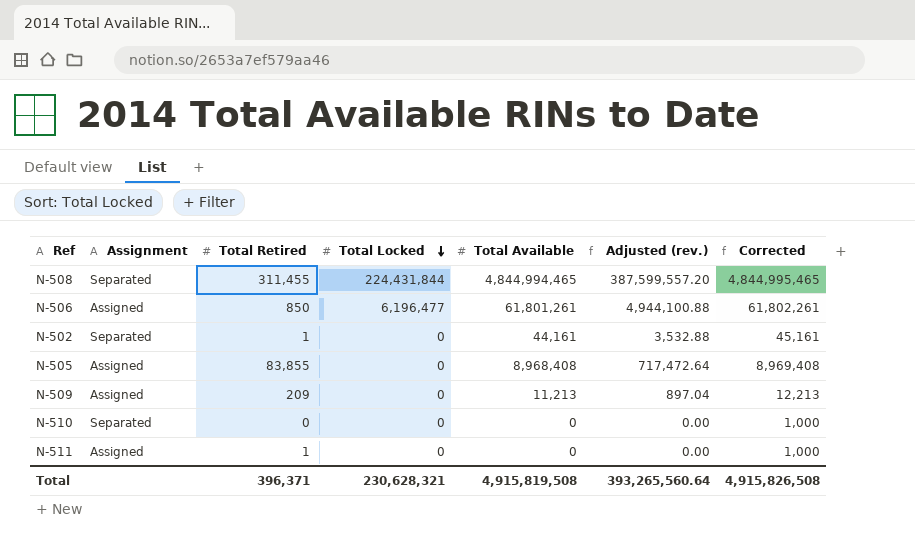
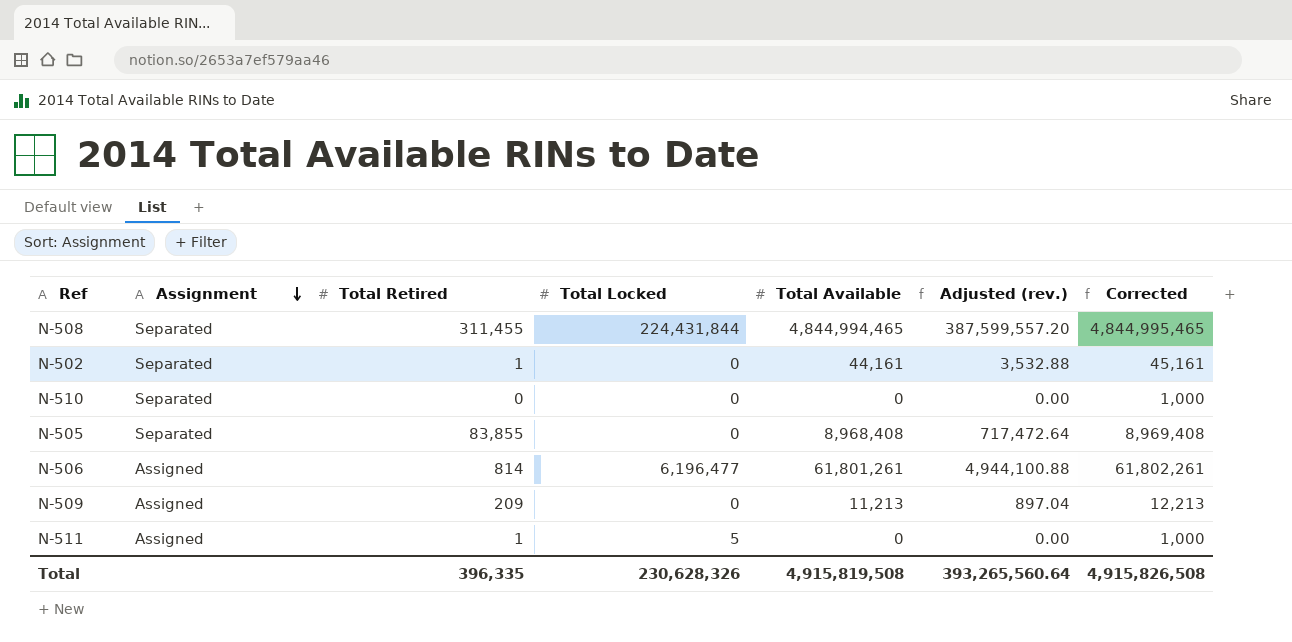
row order: Total Locked descending -> Assignment descending
N-505 | Assignment: Assigned -> Separated
N-506 | Total Retired: 850 -> 814
N-511 | Total Locked: 0 -> 5
Total | Total Retired: 396,371 -> 396,335
Total | Total Locked: 230,628,321 -> 230,628,326

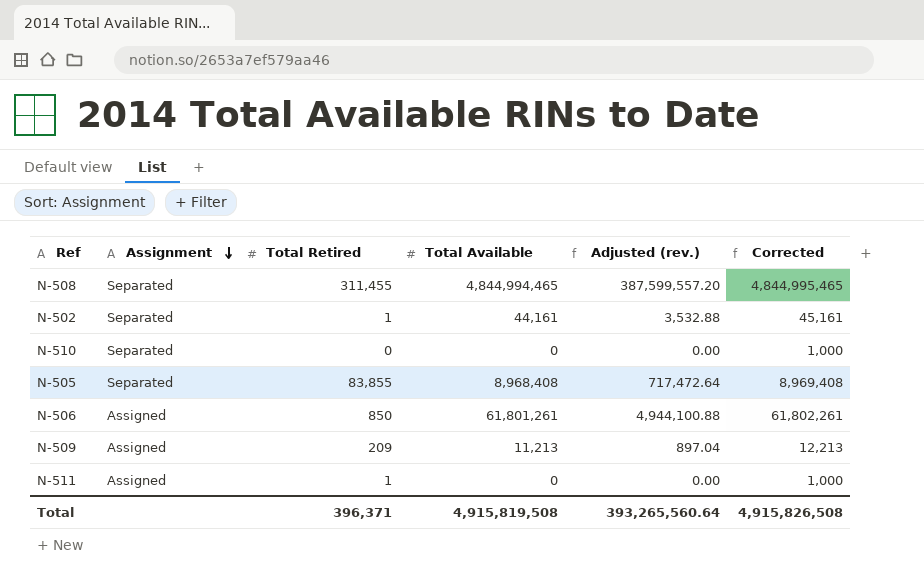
column Total Locked | position: 4 -> none
N-506 | Total Retired: 814 -> 850
Total | Total Retired: 396,335 -> 396,371

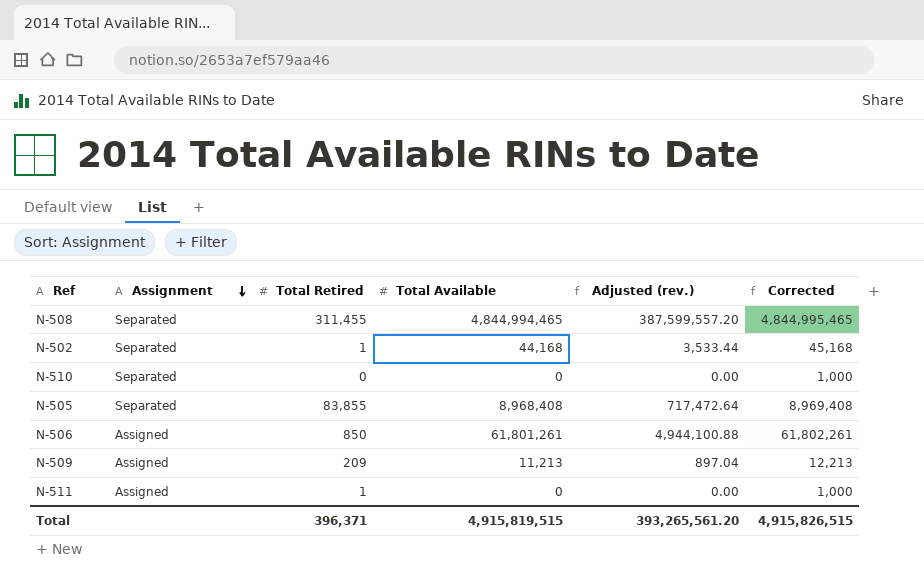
N-502 | Total Available: 44,161 -> 44,168
N-502 | Adjusted (rev.): 3,532.88 -> 3,533.44
N-502 | Corrected: 45,161 -> 45,168
Total | Total Available: 4,915,819,508 -> 4,915,819,515
Total | Adjusted (rev.): 393,265,560.64 -> 393,265,561.20
Total | Corrected: 4,915,826,508 -> 4,915,826,515

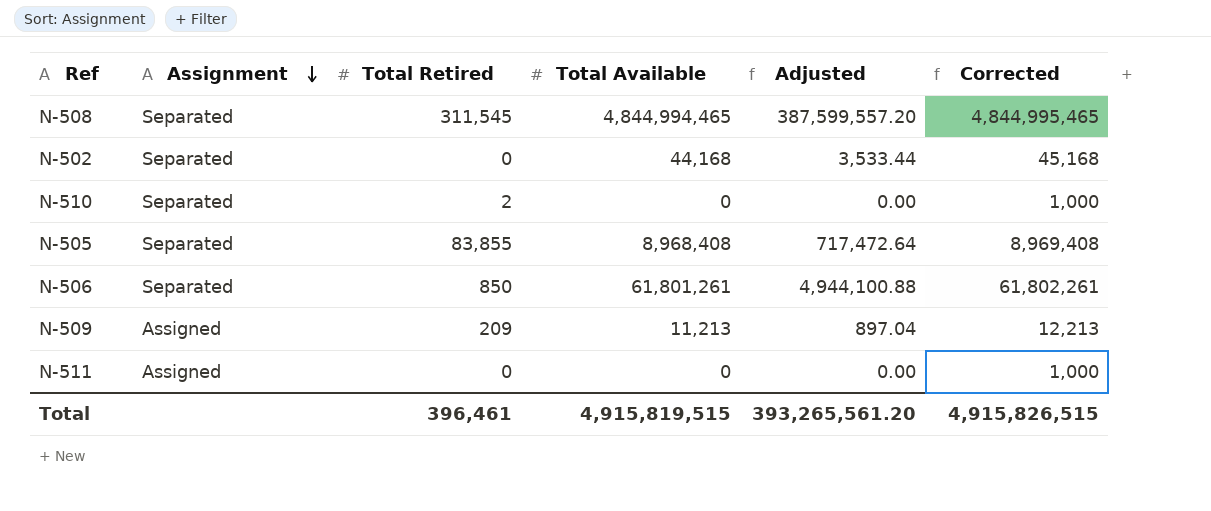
column name: Adjusted (rev.) -> Adjusted
N-508 | Total Retired: 311,455 -> 311,545
N-502 | Total Retired: 1 -> 0
N-510 | Total Retired: 0 -> 2
N-506 | Assignment: Assigned -> Separated
N-511 | Total Retired: 1 -> 0
Total | Total Retired: 396,371 -> 396,461

